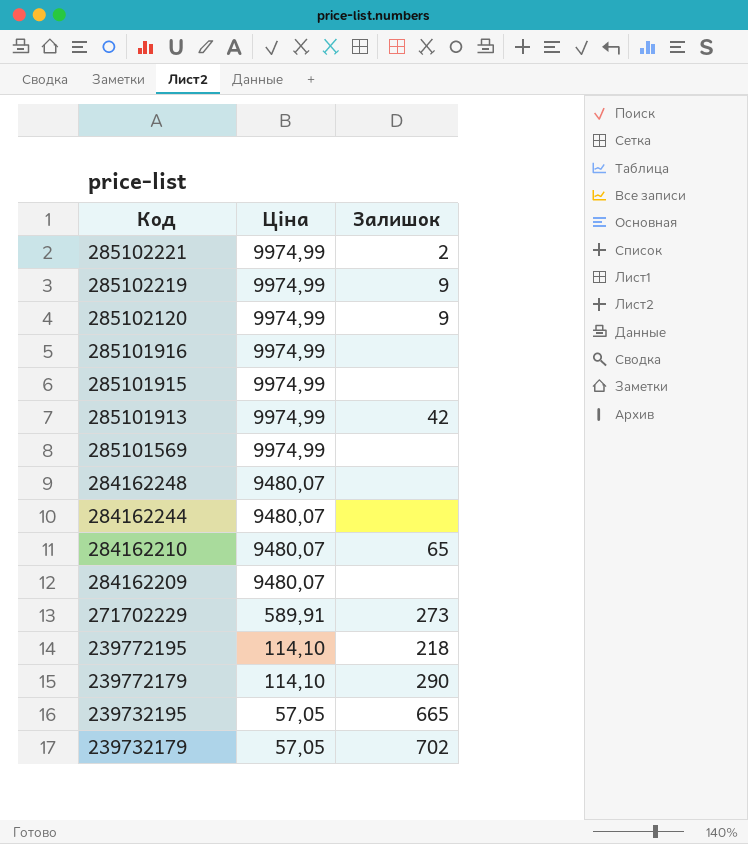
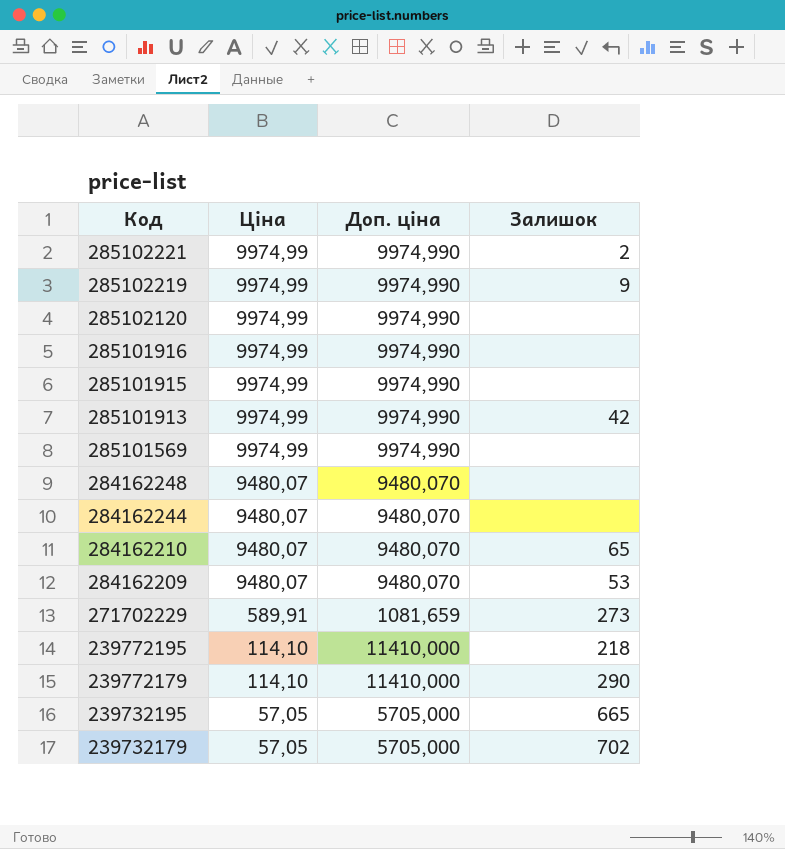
column Доп. ціна | position: none -> 3
285102120 | Залишок: 9 -> none
284162209 | Залишок: none -> 53

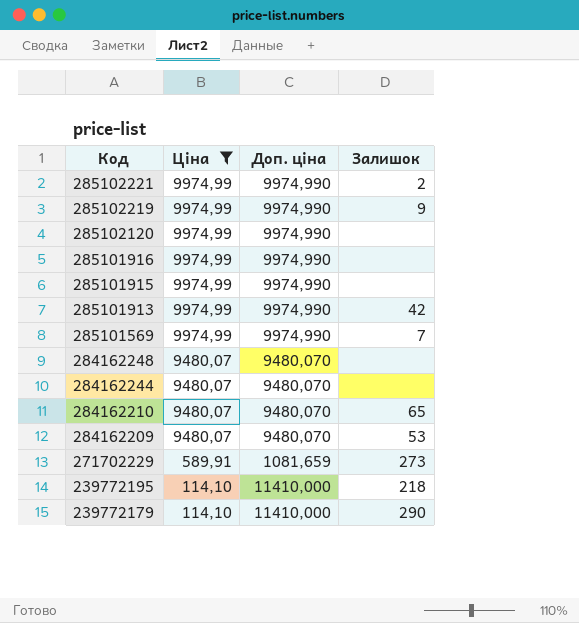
filter: none -> Ціна != 57,05
285101569 | Залишок: none -> 7

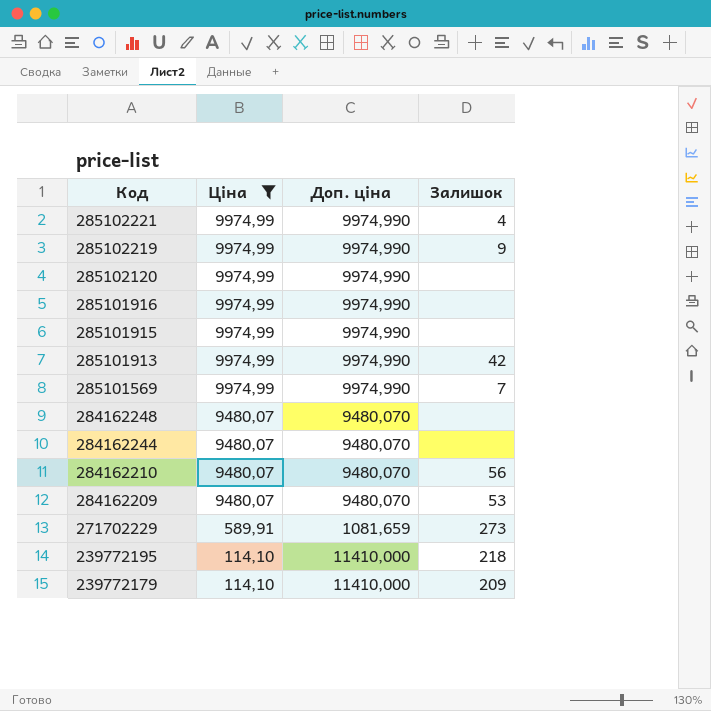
285102221 | Залишок: 2 -> 4
284162210 | Залишок: 65 -> 56
239772179 | Залишок: 290 -> 209

